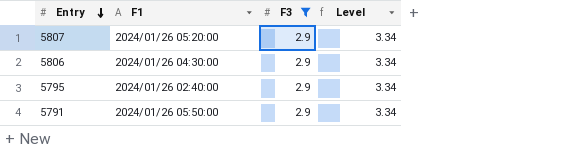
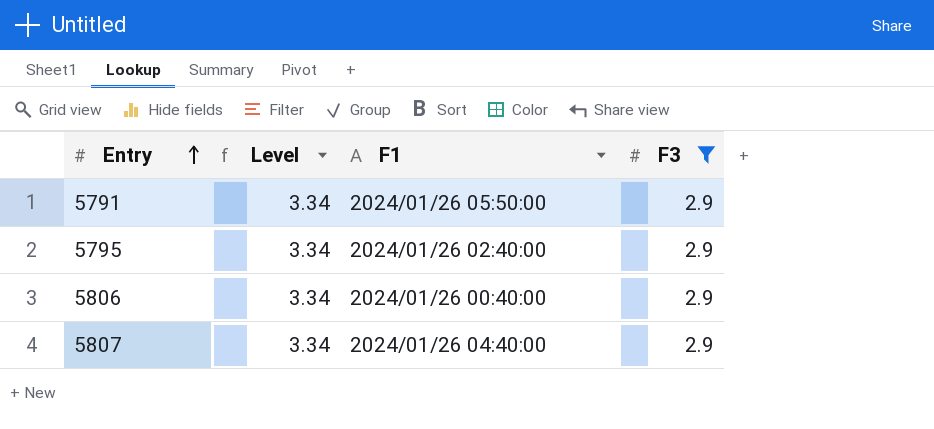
row order: Entry descending -> Entry ascending
column Level | position: 4 -> 2
5806 | F1: 2024/01/26 04:30:00 -> 2024/01/26 00:40:00
5807 | F1: 2024/01/26 05:20:00 -> 2024/01/26 04:40:00

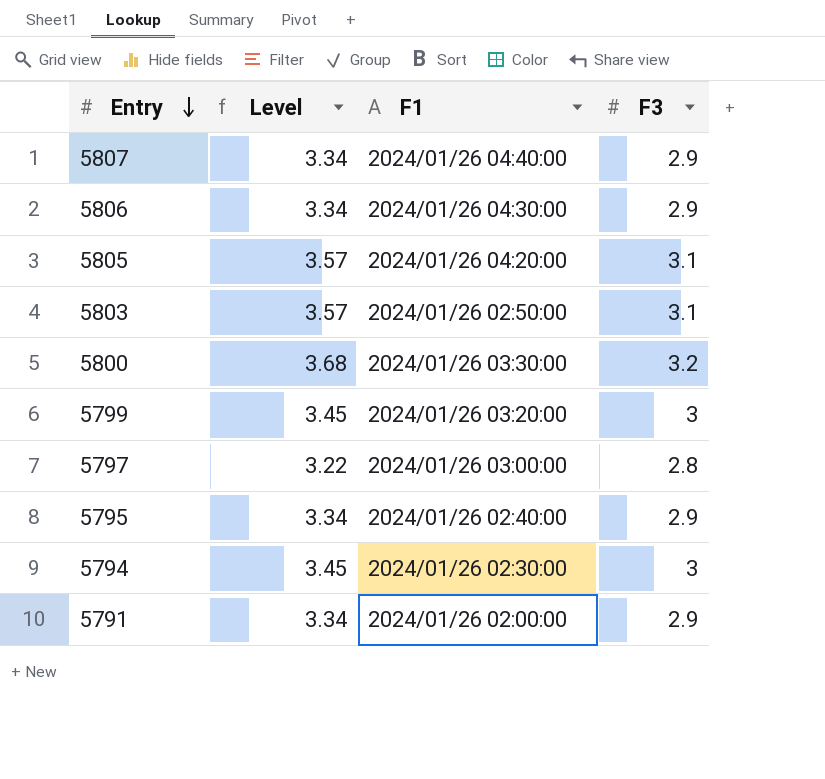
filter: F3 = 2.9 -> none
row order: Entry ascending -> Entry descending
5806 | F1: 2024/01/26 00:40:00 -> 2024/01/26 04:30:00
5791 | F1: 2024/01/26 05:50:00 -> 2024/01/26 02:00:00

